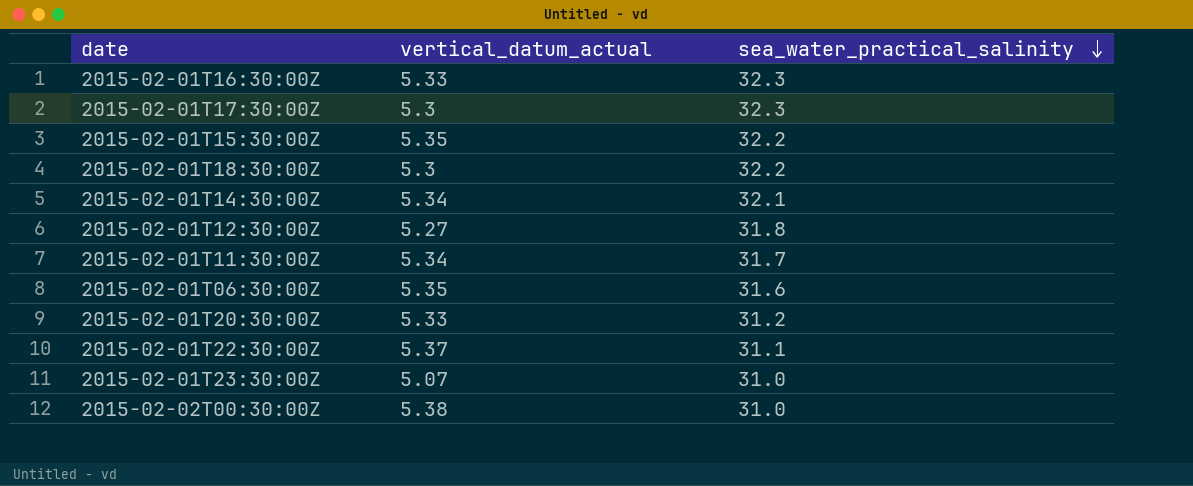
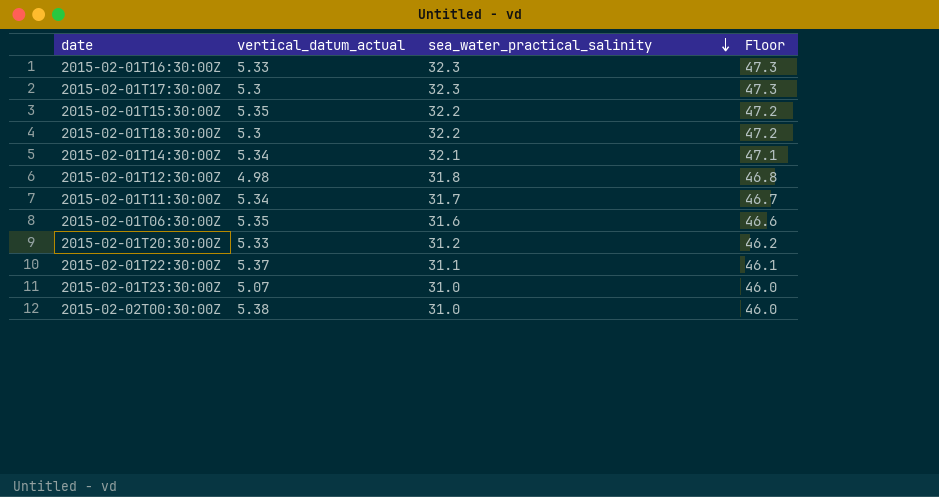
column Floor | formula: none -> [sea_water_practical_salinity] + 15
2015-02-01T12:30:00Z | vertical_datum_actual: 5.27 -> 4.98

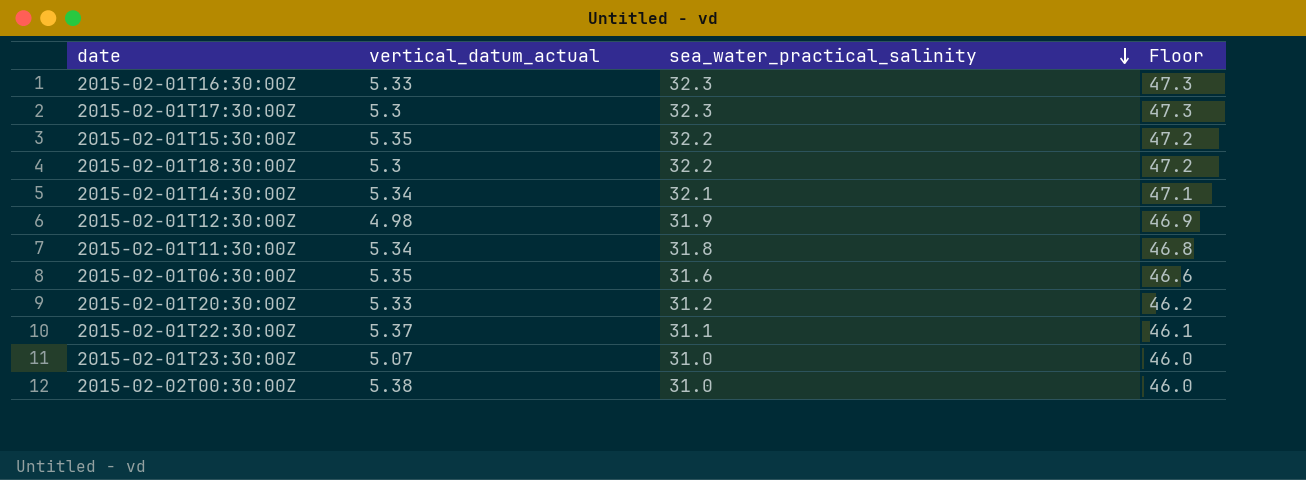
2015-02-01T12:30:00Z | sea_water_practical_salinity: 31.8 -> 31.9
2015-02-01T12:30:00Z | Floor: 46.8 -> 46.9
2015-02-01T11:30:00Z | sea_water_practical_salinity: 31.7 -> 31.8
2015-02-01T11:30:00Z | Floor: 46.7 -> 46.8

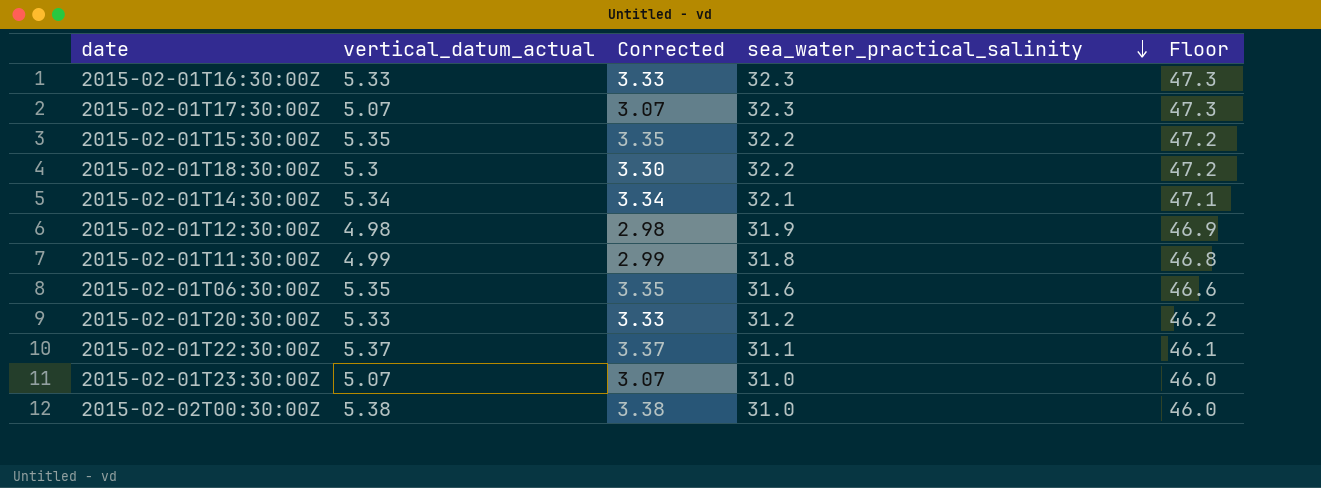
column Corrected | formula: none -> [vertical_datum_actual] - 2
2015-02-01T17:30:00Z | vertical_datum_actual: 5.3 -> 5.07
2015-02-01T11:30:00Z | vertical_datum_actual: 5.34 -> 4.99

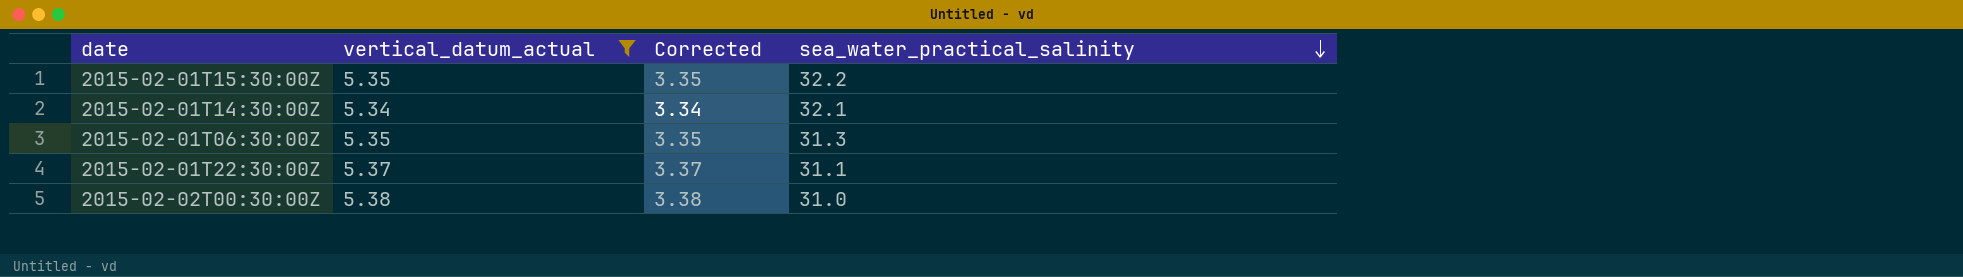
filter: none -> vertical_datum_actual >= 5.34
column Floor | formula: [sea_water_practical_salinity] + 15 -> none
2015-02-01T06:30:00Z | sea_water_practical_salinity: 31.6 -> 31.3

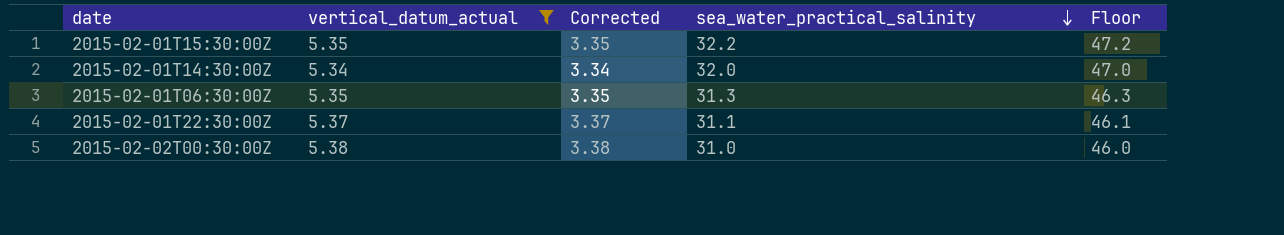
column Floor | formula: none -> [sea_water_practical_salinity] + 15
2015-02-01T14:30:00Z | sea_water_practical_salinity: 32.1 -> 32.0

